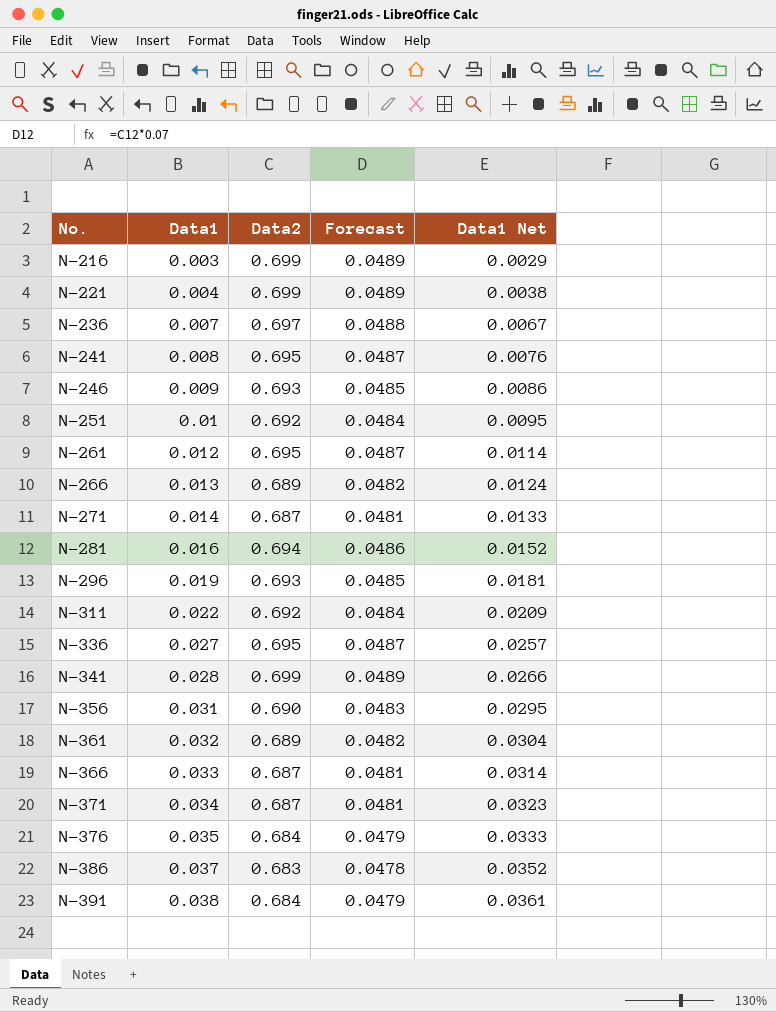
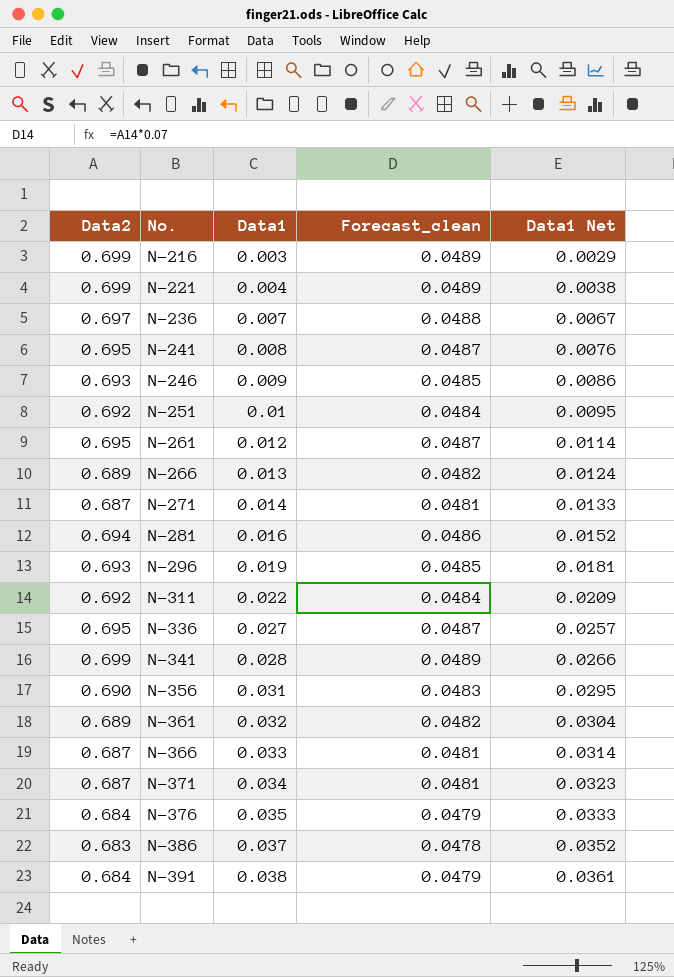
column Data2 | position: 3 -> 1
column name: Forecast -> Forecast_clean

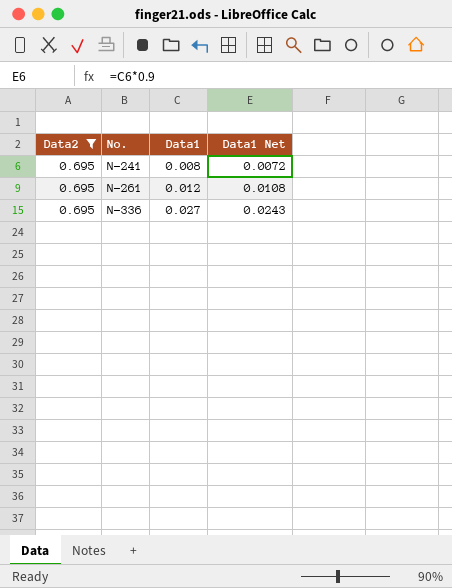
filter: none -> Data2 = 0.695
column Forecast_clean | formula: [Data2] * 0.07 -> none
column Data1 Net | formula: [Data1] * 0.95 -> [Data1] * 0.9

